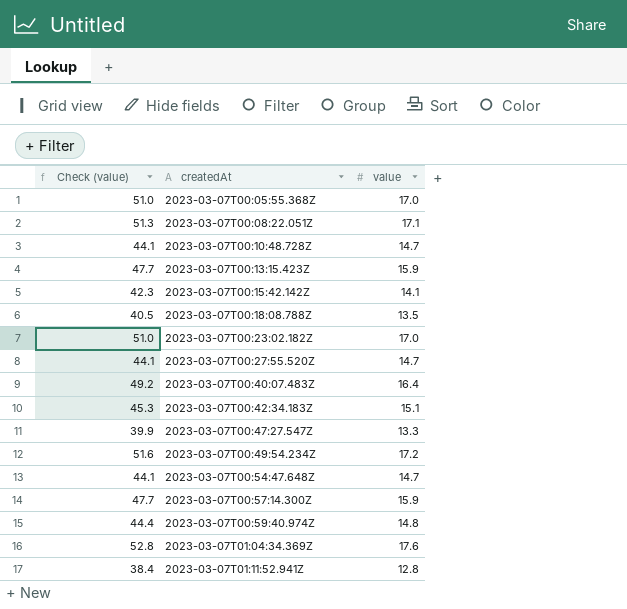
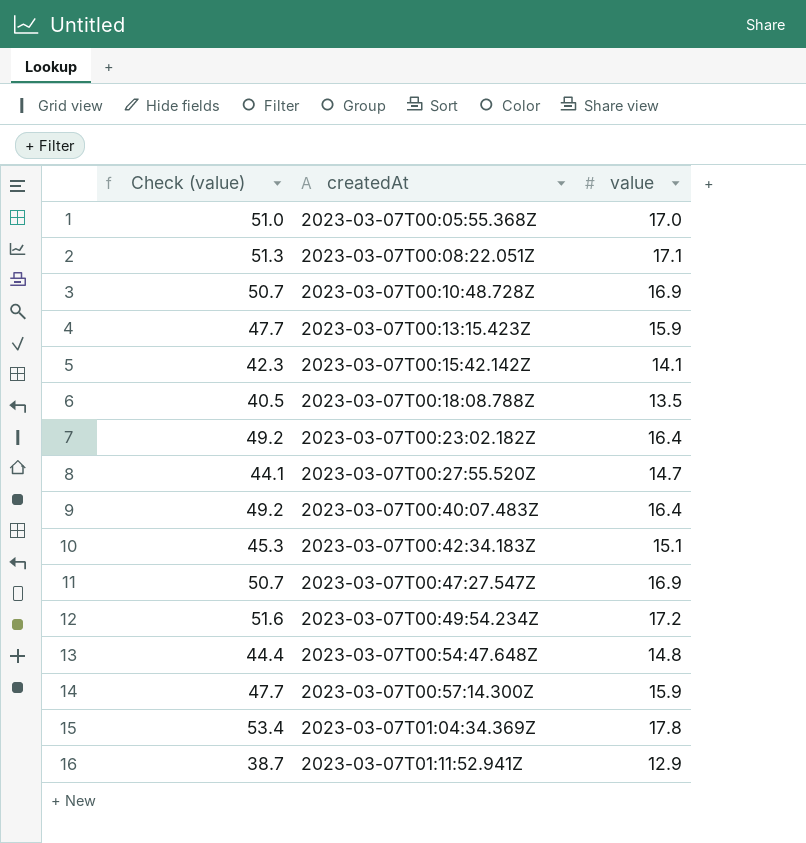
row 2023-03-07T00:59:40.974Z: 44.4 | 14.8 -> none
2023-03-07T00:10:48.728Z | Check (value): 44.1 -> 50.7
2023-03-07T00:10:48.728Z | value: 14.7 -> 16.9
2023-03-07T00:23:02.182Z | Check (value): 51.0 -> 49.2
2023-03-07T00:23:02.182Z | value: 17.0 -> 16.4
2023-03-07T00:47:27.547Z | Check (value): 39.9 -> 50.7
2023-03-07T00:47:27.547Z | value: 13.3 -> 16.9
2023-03-07T00:54:47.648Z | Check (value): 44.1 -> 44.4
2023-03-07T00:54:47.648Z | value: 14.7 -> 14.8
2023-03-07T01:04:34.369Z | Check (value): 52.8 -> 53.4
2023-03-07T01:04:34.369Z | value: 17.6 -> 17.8
2023-03-07T01:11:52.941Z | Check (value): 38.4 -> 38.7
2023-03-07T01:11:52.941Z | value: 12.8 -> 12.9

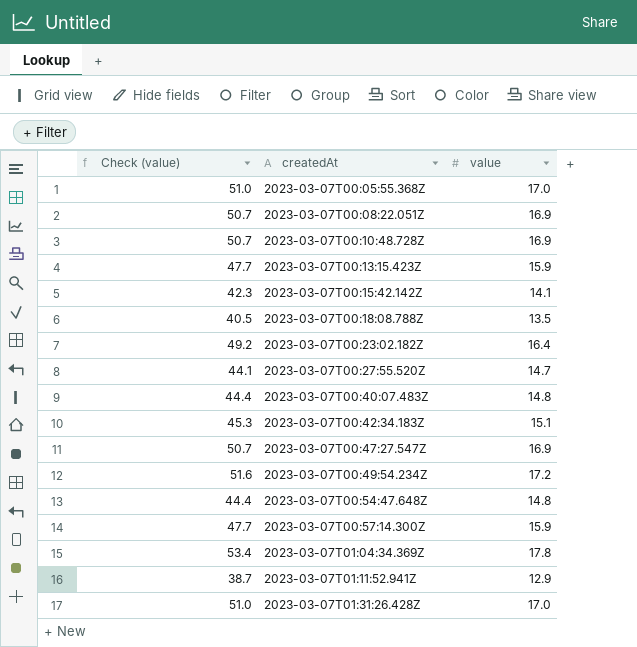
2023-03-07T00:08:22.051Z | Check (value): 51.3 -> 50.7
2023-03-07T00:08:22.051Z | value: 17.1 -> 16.9
2023-03-07T00:40:07.483Z | Check (value): 49.2 -> 44.4
2023-03-07T00:40:07.483Z | value: 16.4 -> 14.8
row 2023-03-07T01:31:26.428Z: none -> 51.0 | 17.0

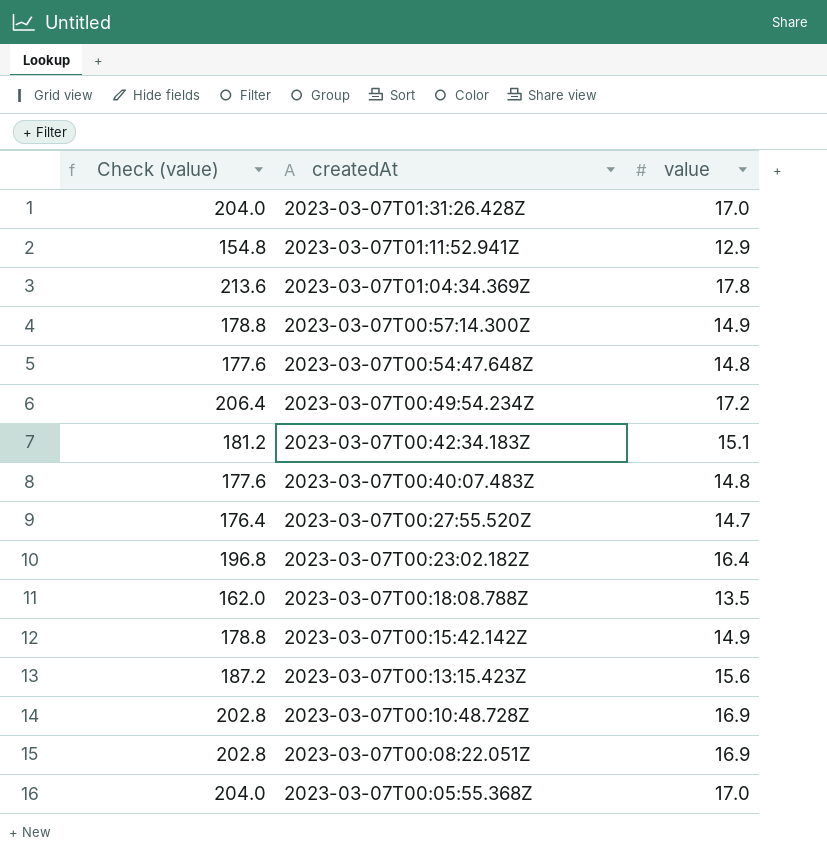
row order: createdAt ascending -> createdAt descending
column Check (value) | formula: [value] * 3 -> [value] * 12
row 2023-03-07T00:47:27.547Z: 50.7 | 16.9 -> none
2023-03-07T00:57:14.300Z | value: 15.9 -> 14.9
2023-03-07T00:15:42.142Z | value: 14.1 -> 14.9
2023-03-07T00:13:15.423Z | value: 15.9 -> 15.6

